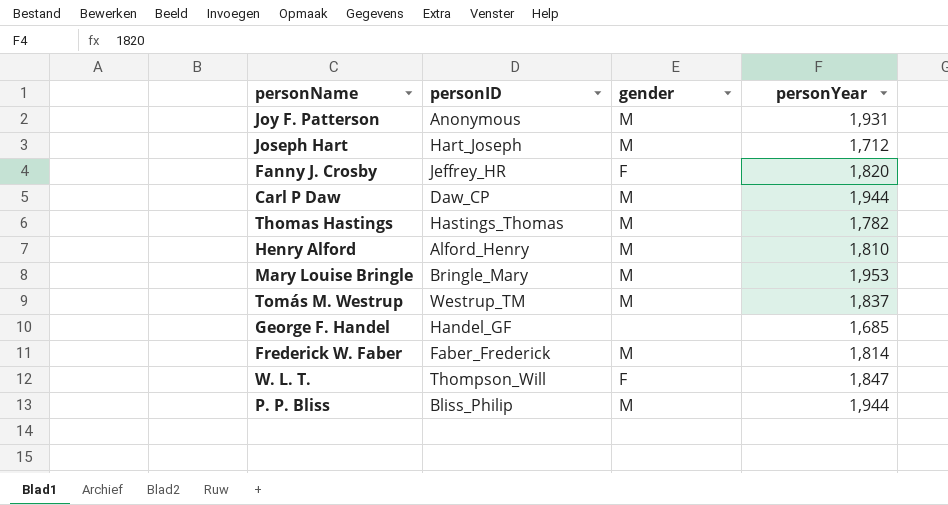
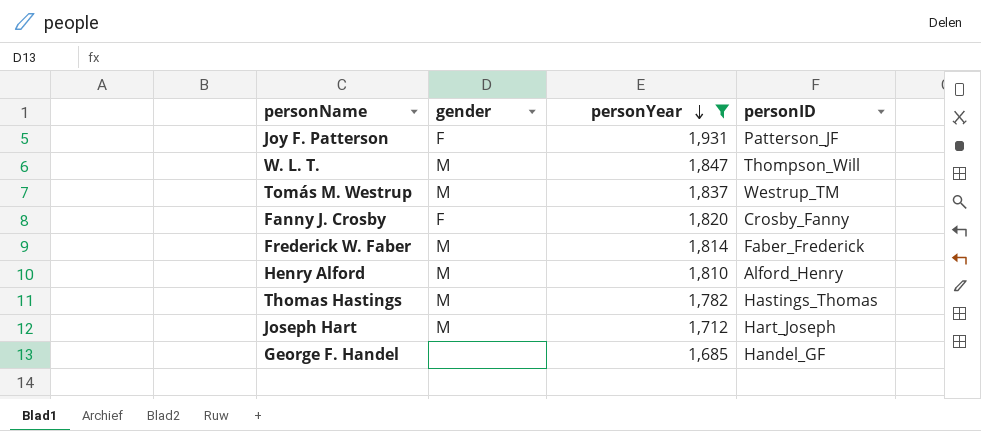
filter: none -> personYear <= 1,931
row order: none -> personYear descending
column personID | position: 2 -> 4
Joy F. Patterson | gender: M -> F
Joy F. Patterson | personID: Anonymous -> Patterson_JF
W. L. T. | gender: F -> M
Fanny J. Crosby | personID: Jeffrey_HR -> Crosby_Fanny

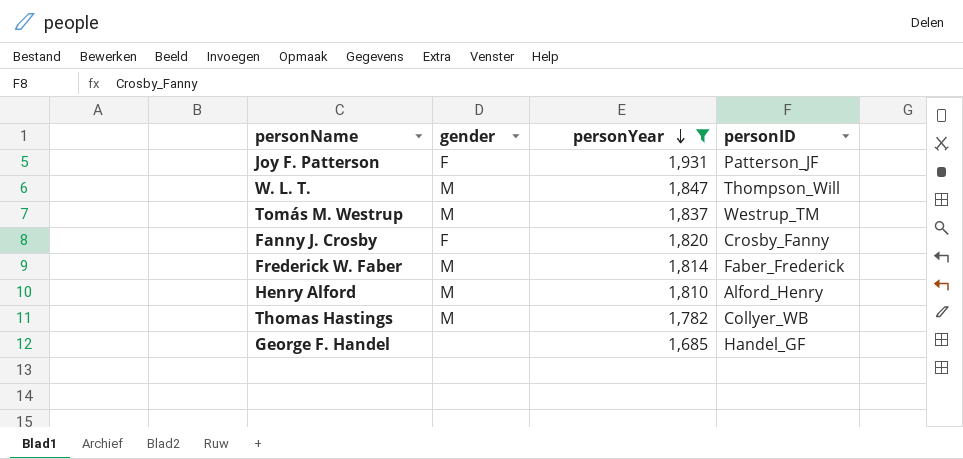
row Joseph Hart: M | 1,712 | Hart_Joseph -> none
Thomas Hastings | personID: Hastings_Thomas -> Collyer_WB

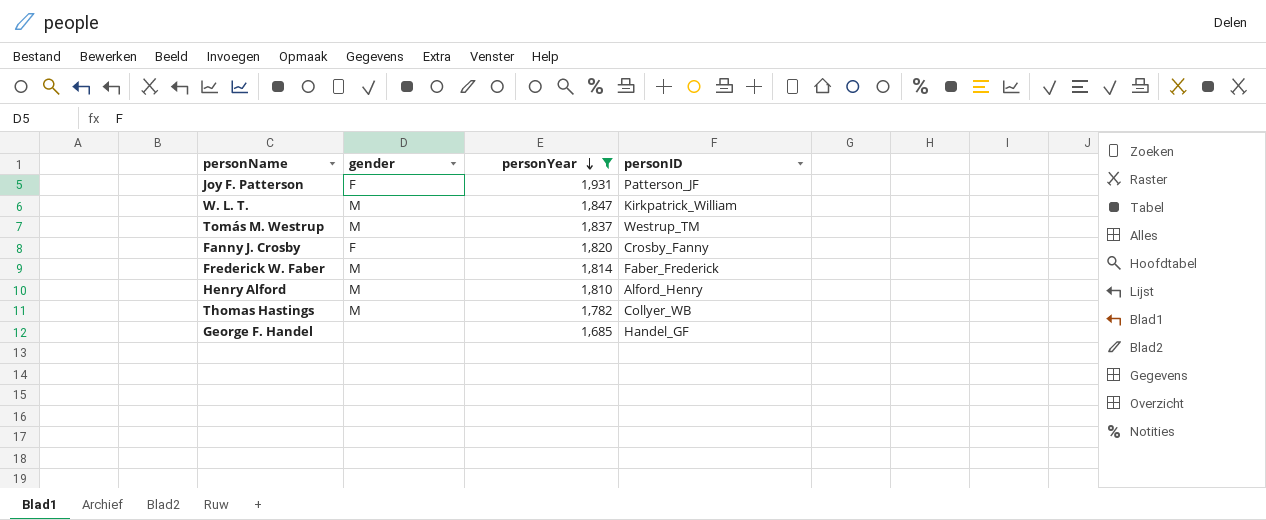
W. L. T. | personID: Thompson_Will -> Kirkpatrick_William

